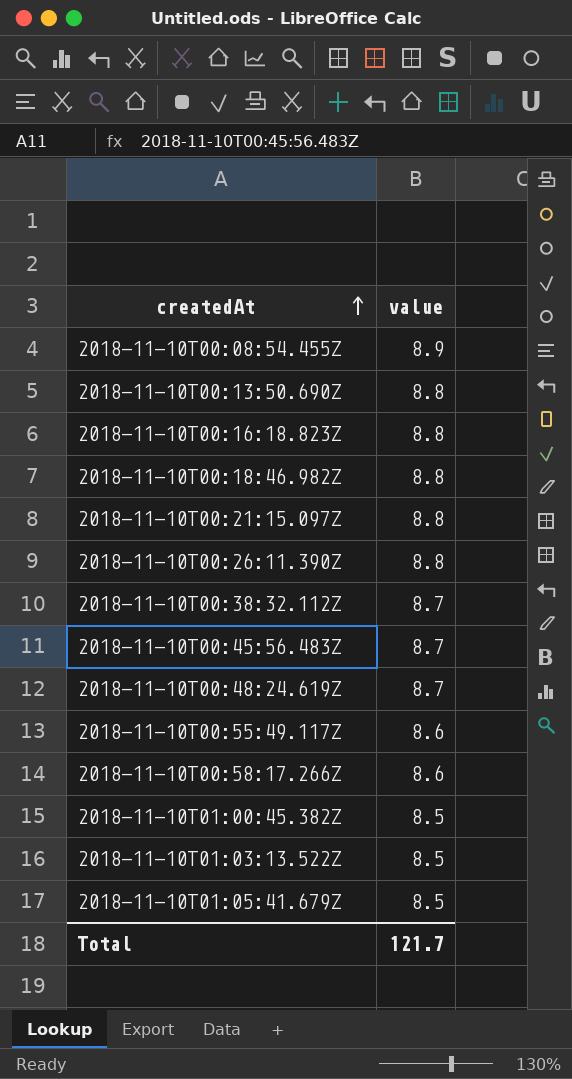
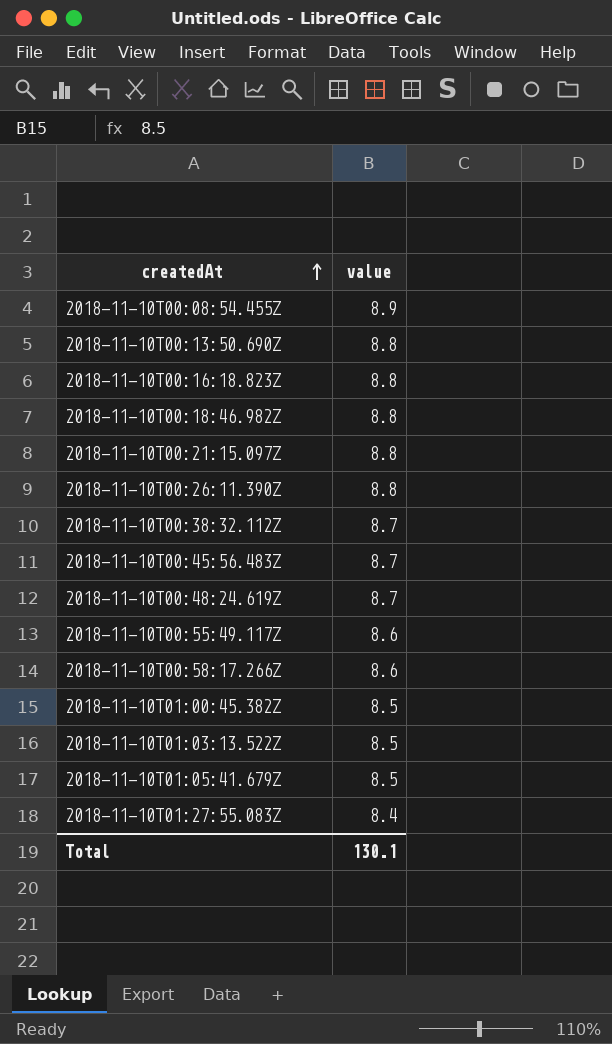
row 2018-11-10T01:27:55.083Z: none -> 8.4
Total | value: 121.7 -> 130.1

